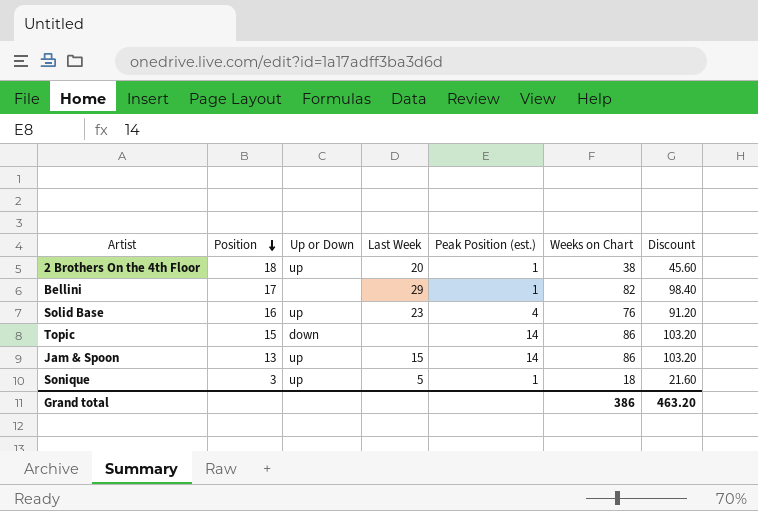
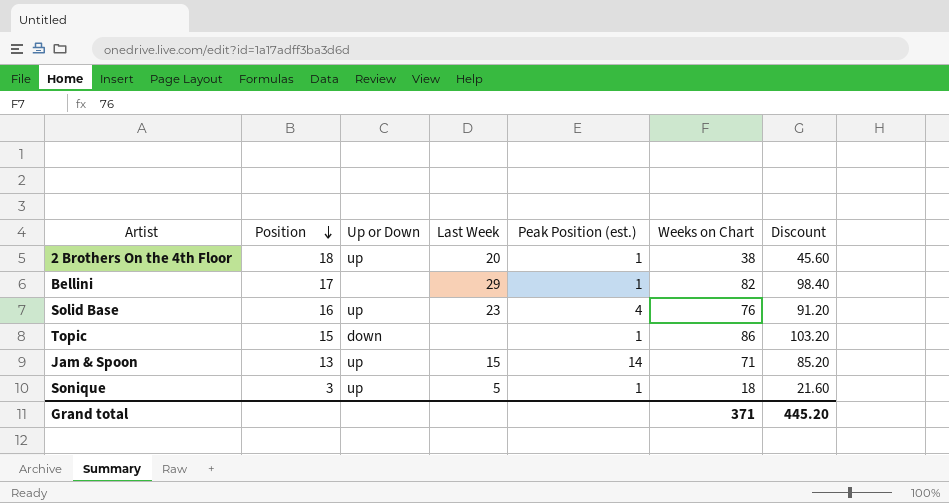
Topic | Peak Position (est.): 14 -> 1
Jam & Spoon | Weeks on Chart: 86 -> 71
Jam & Spoon | Discount: 103.20 -> 85.20
Grand total | Weeks on Chart: 386 -> 371
Grand total | Discount: 463.20 -> 445.20

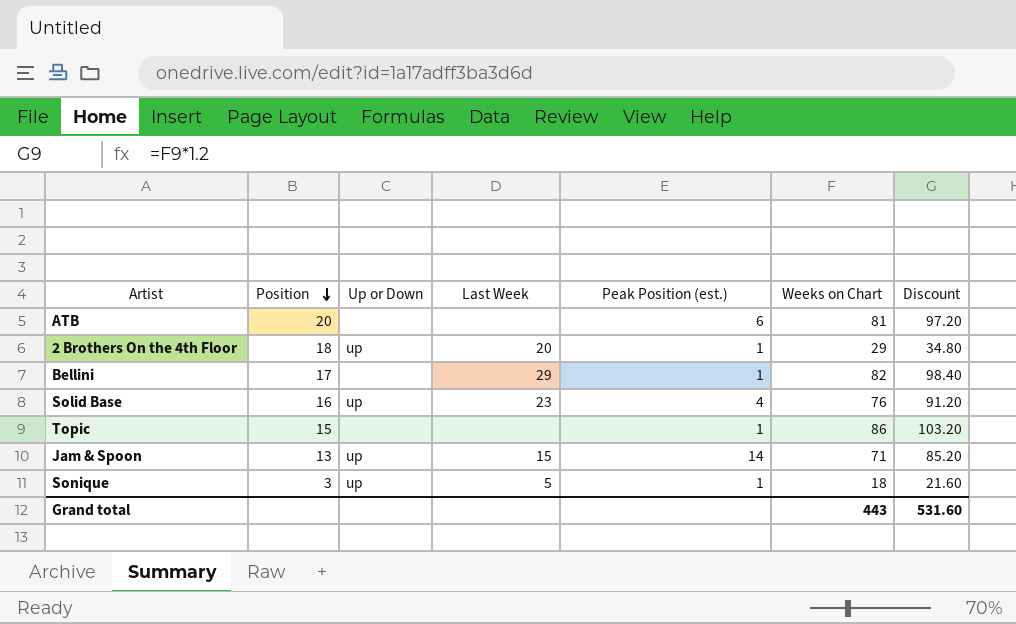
row ATB: none -> 20 | none | none | 6 | 81 | 97.20
2 Brothers On the 4th Floor | Weeks on Chart: 38 -> 29
2 Brothers On the 4th Floor | Discount: 45.60 -> 34.80
Topic | Up or Down: down -> none
Grand total | Weeks on Chart: 371 -> 443
Grand total | Discount: 445.20 -> 531.60

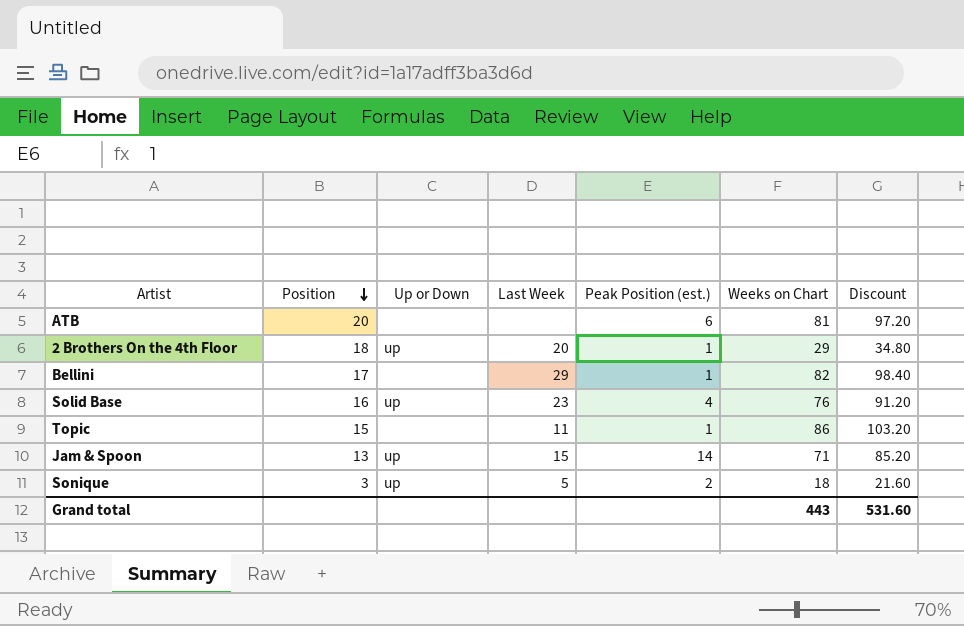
Topic | Last Week: none -> 11
Sonique | Peak Position (est.): 1 -> 2

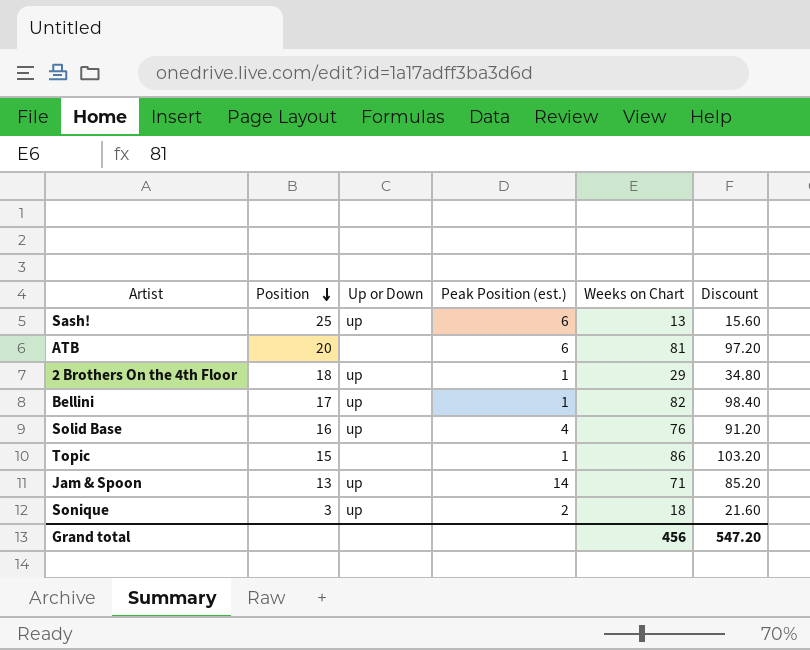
column Last Week | position: 4 -> none
row Sash!: none -> 25 | up | 6 | 13 | 15.60
Bellini | Up or Down: none -> up
Grand total | Weeks on Chart: 443 -> 456
Grand total | Discount: 531.60 -> 547.20

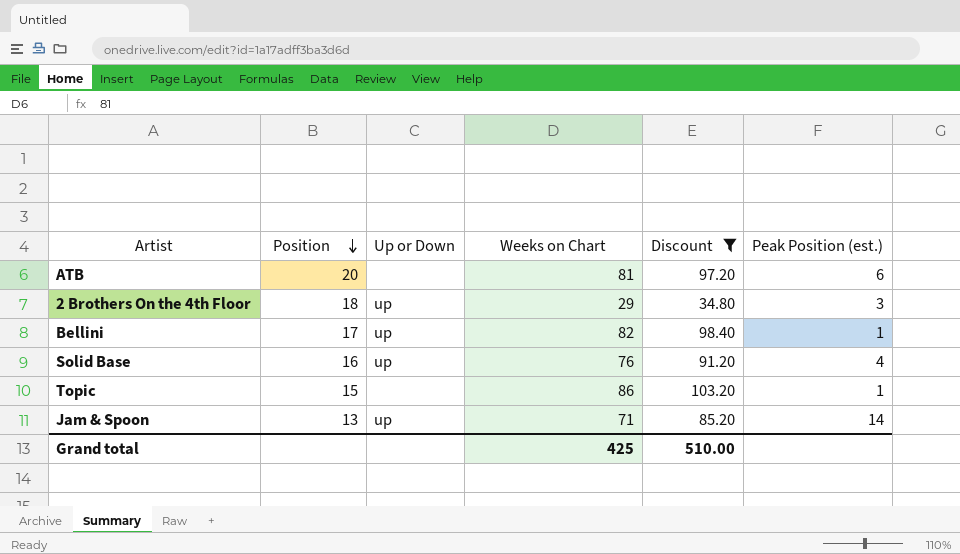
filter: none -> Discount >= 34.80
column Peak Position (est.) | position: 4 -> 6
2 Brothers On the 4th Floor | Peak Position (est.): 1 -> 3
Grand total | Weeks on Chart: 456 -> 425
Grand total | Discount: 547.20 -> 510.00

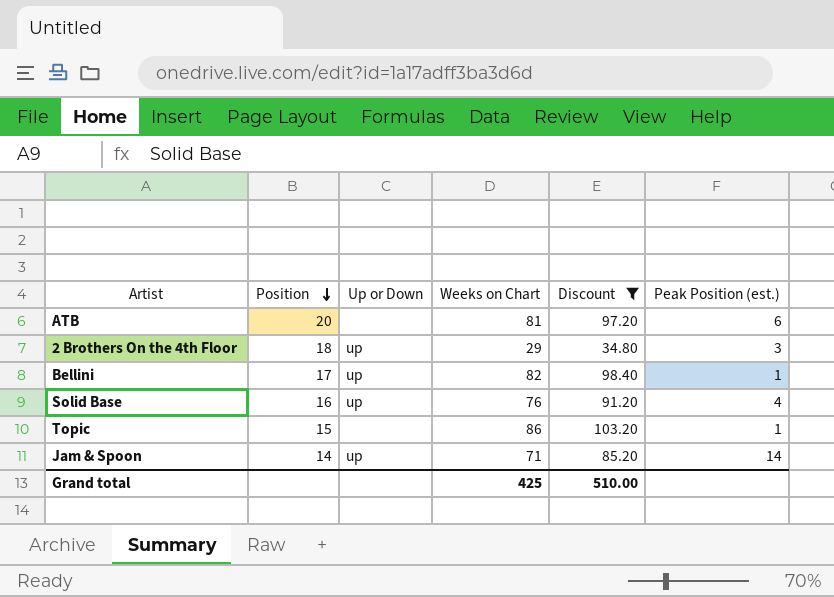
Jam & Spoon | Position: 13 -> 14

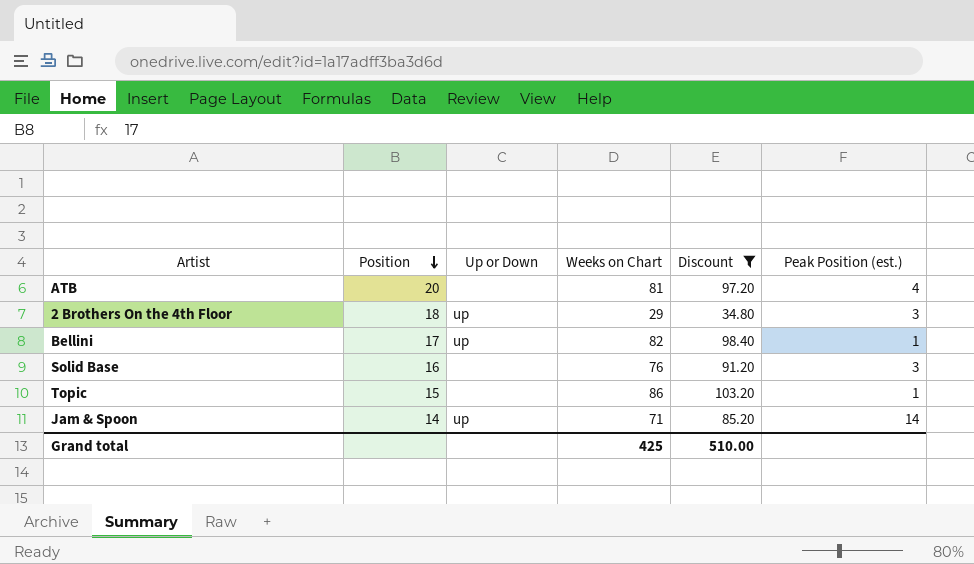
ATB | Peak Position (est.): 6 -> 4
Solid Base | Up or Down: up -> none
Solid Base | Peak Position (est.): 4 -> 3

